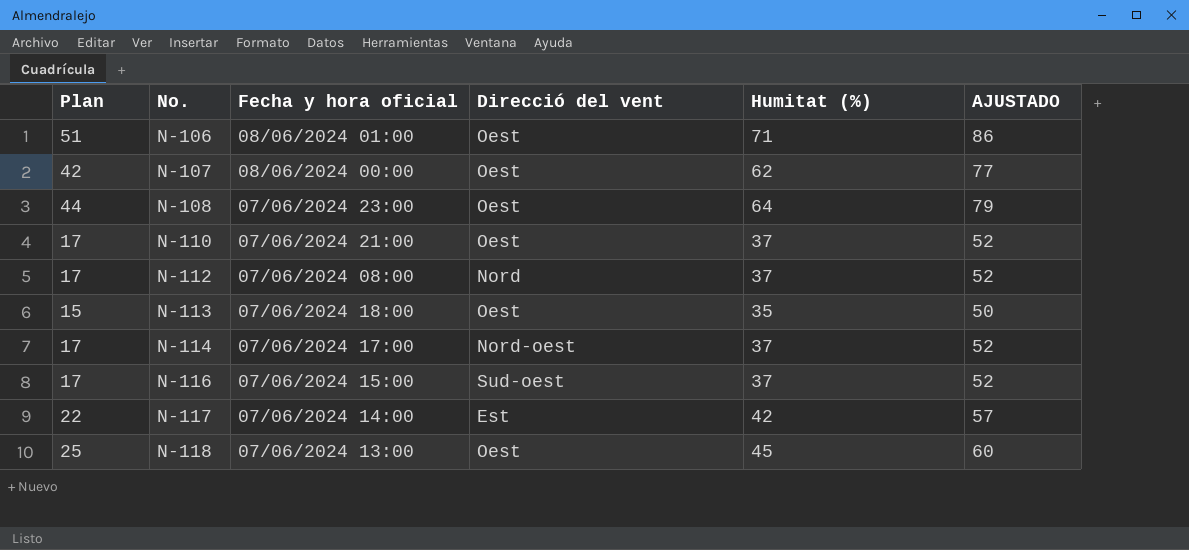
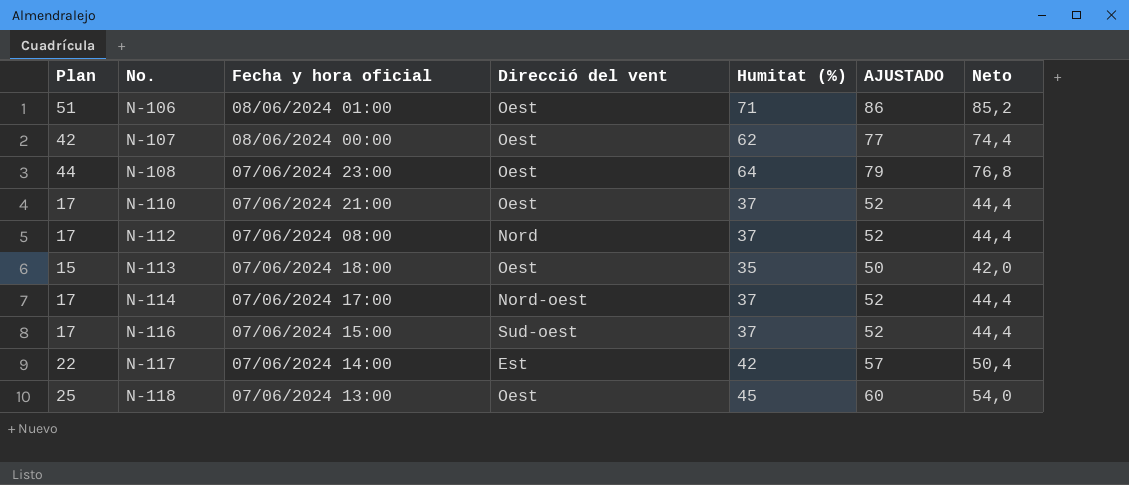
column Neto | formula: none -> [Humitat (%)] * 1,2

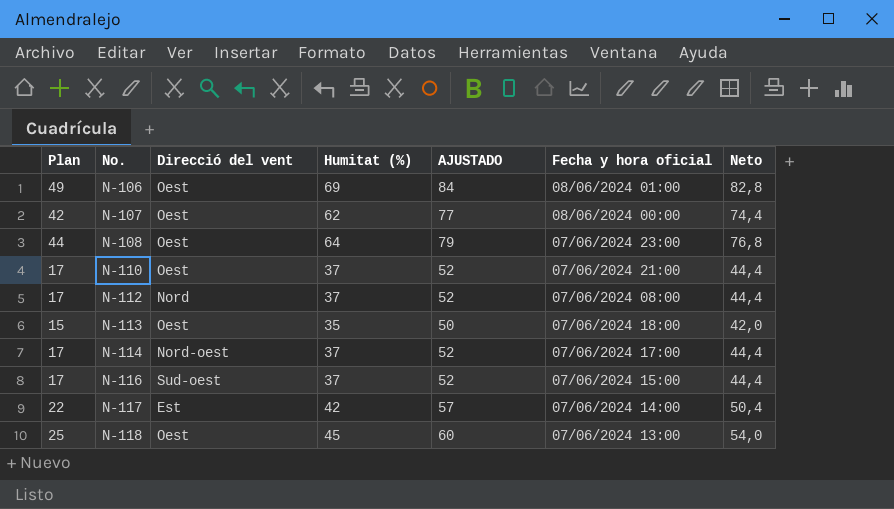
column Fecha y hora oficial | position: 3 -> 6
N-106 | Plan: 51 -> 49
N-106 | Humitat (%): 71 -> 69
N-106 | AJUSTADO: 86 -> 84
N-106 | Neto: 85,2 -> 82,8

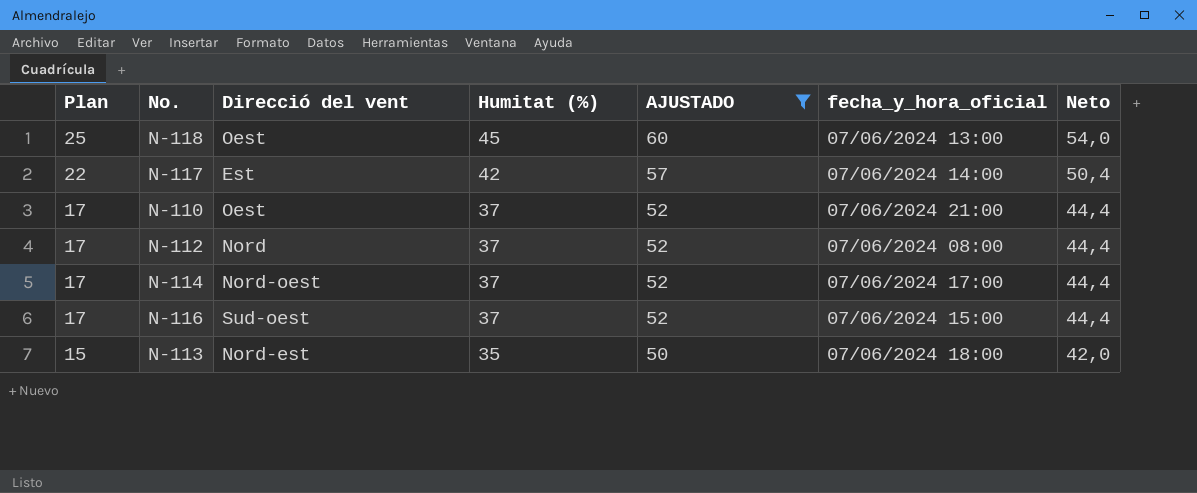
filter: none -> AJUSTADO <= 60
row order: No. ascending -> Plan descending
column name: Fecha y hora oficial -> fecha_y_hora_oficial
N-113 | Direcció del vent: Oest -> Nord-est

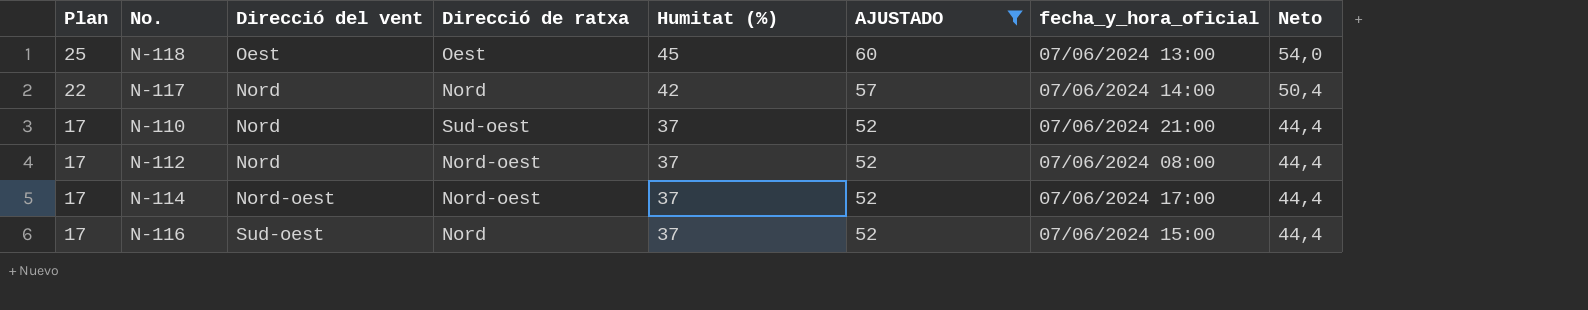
column Direcció de ratxa | position: none -> 4
row N-113: 15 | Nord-est | 35 | 50 | 07/06/2024 18:00 | 42,0 -> none
N-117 | Direcció del vent: Est -> Nord
N-110 | Direcció del vent: Oest -> Nord

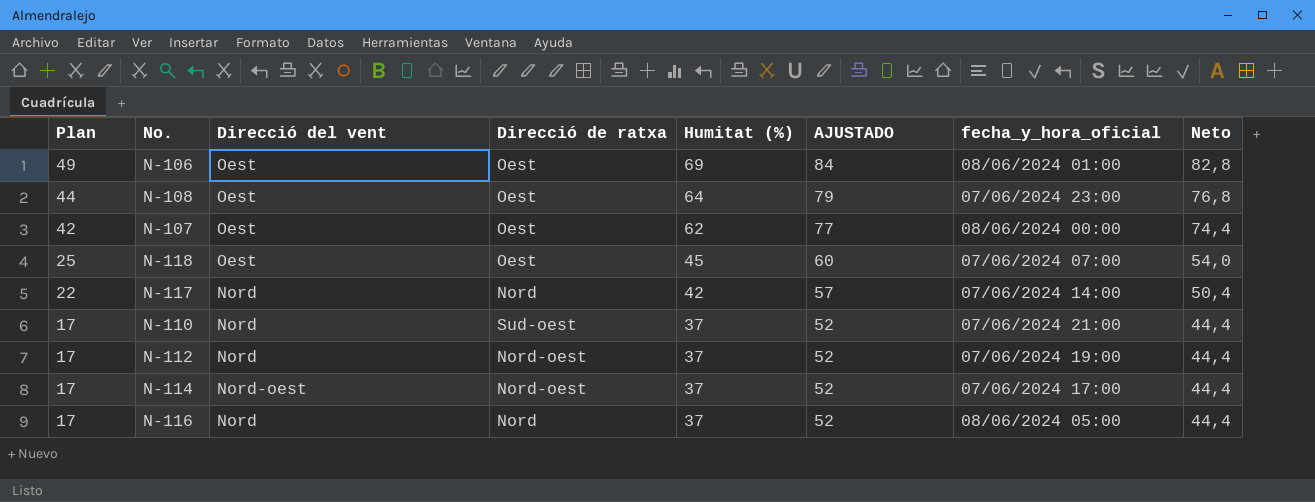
filter: AJUSTADO <= 60 -> none
N-118 | fecha_y_hora_oficial: 07/06/2024 13:00 -> 07/06/2024 07:00
N-112 | fecha_y_hora_oficial: 07/06/2024 08:00 -> 07/06/2024 19:00
N-116 | Direcció del vent: Sud-oest -> Nord
N-116 | fecha_y_hora_oficial: 07/06/2024 15:00 -> 08/06/2024 05:00

